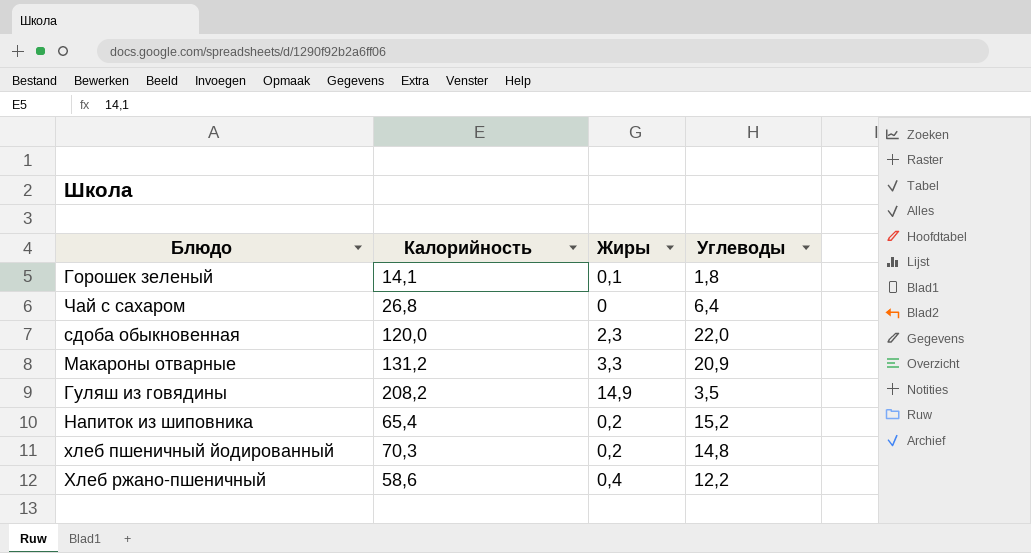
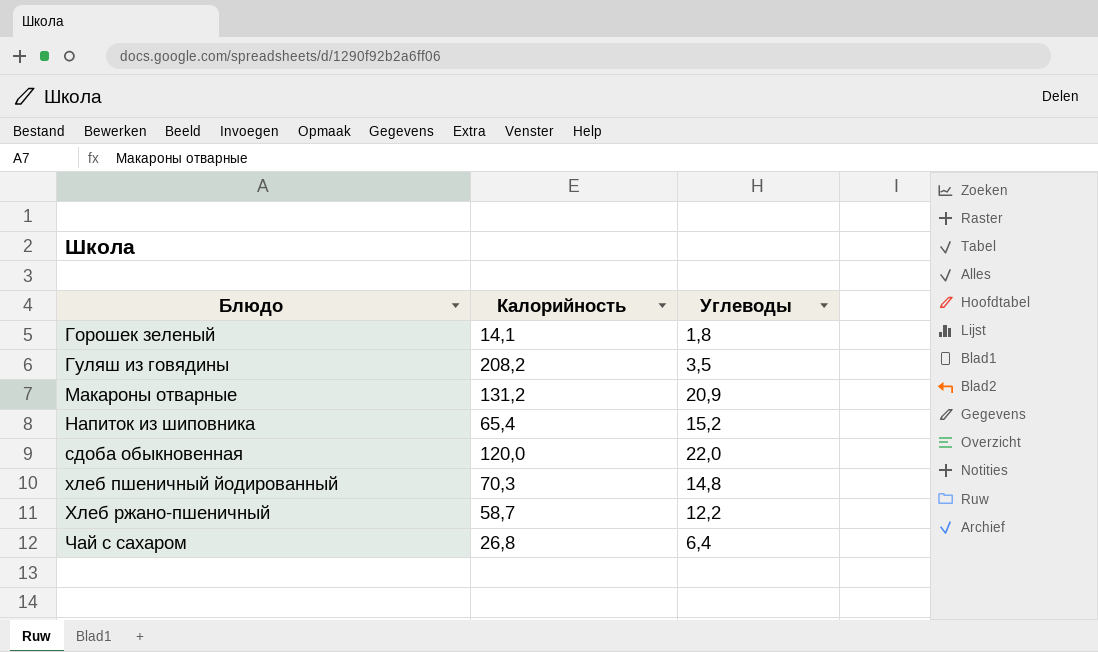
row order: none -> Блюдо ascending
column Жиры | position: 3 -> none
Хлеб ржано-пшеничный | Калорийность: 58,6 -> 58,7

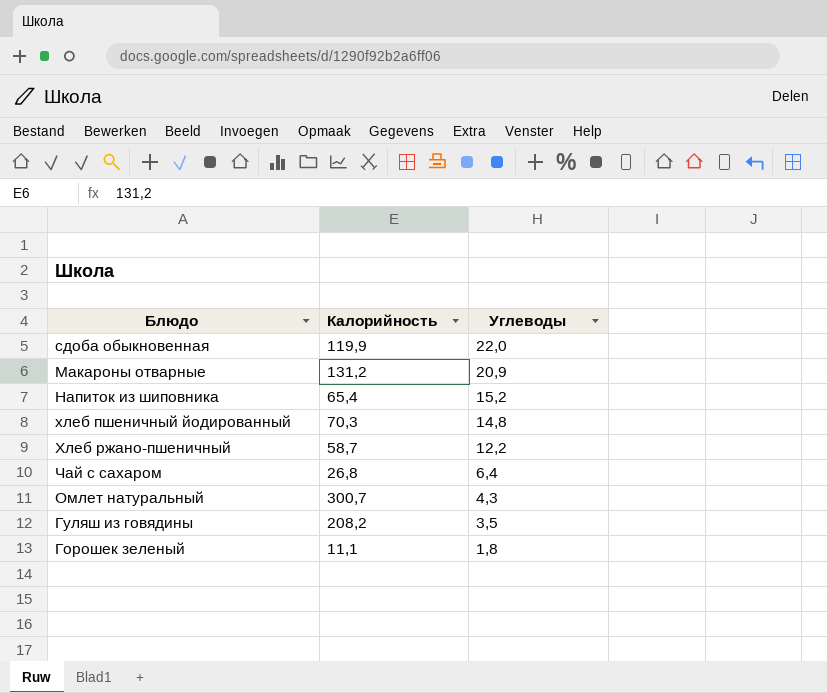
row order: Блюдо ascending -> Углеводы descending
сдоба обыкновенная | Калорийность: 120,0 -> 119,9
row Омлет натуральный: none -> 300,7 | 4,3
Горошек зеленый | Калорийность: 14,1 -> 11,1

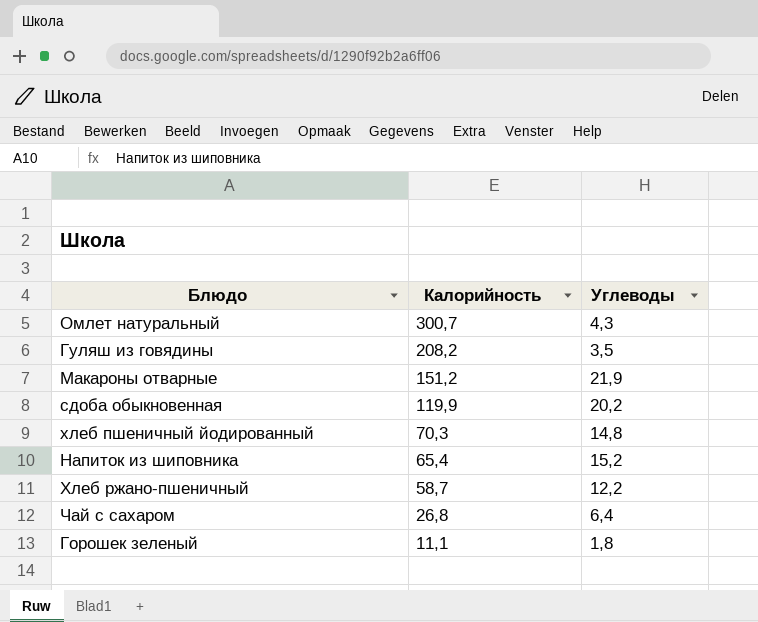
row order: Углеводы descending -> Калорийность descending
Макароны отварные | Калорийность: 131,2 -> 151,2
Макароны отварные | Углеводы: 20,9 -> 21,9
сдоба обыкновенная | Углеводы: 22,0 -> 20,2

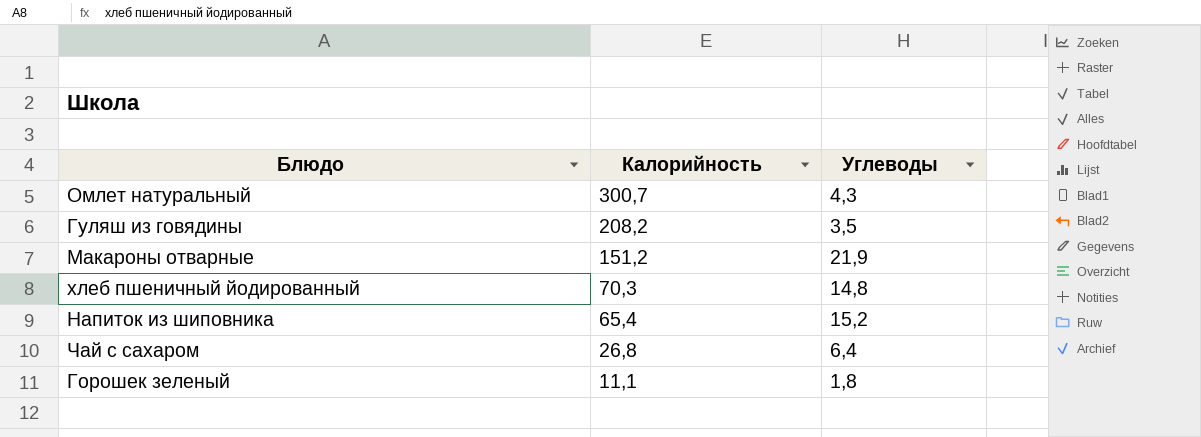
row сдоба обыкновенная: 119,9 | 20,2 -> none
row Хлеб ржано-пшеничный: 58,7 | 12,2 -> none

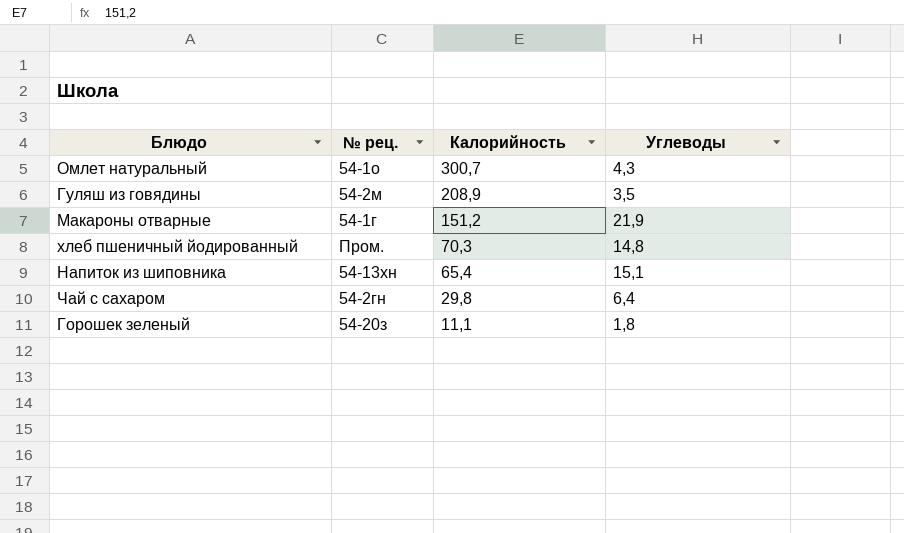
column № рец. | position: none -> 2
Гуляш из говядины | Калорийность: 208,2 -> 208,9
Напиток из шиповника | Углеводы: 15,2 -> 15,1
Чай с сахаром | Калорийность: 26,8 -> 29,8

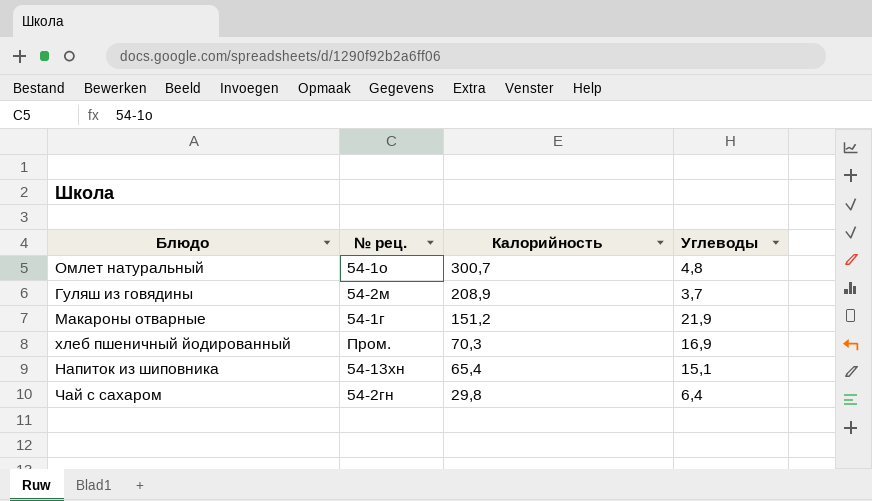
row Горошек зеленый: 54-20з | 11,1 | 1,8 -> none
Омлет натуральный | Углеводы: 4,3 -> 4,8
Гуляш из говядины | Углеводы: 3,5 -> 3,7
хлеб пшеничный йодированный | Углеводы: 14,8 -> 16,9

